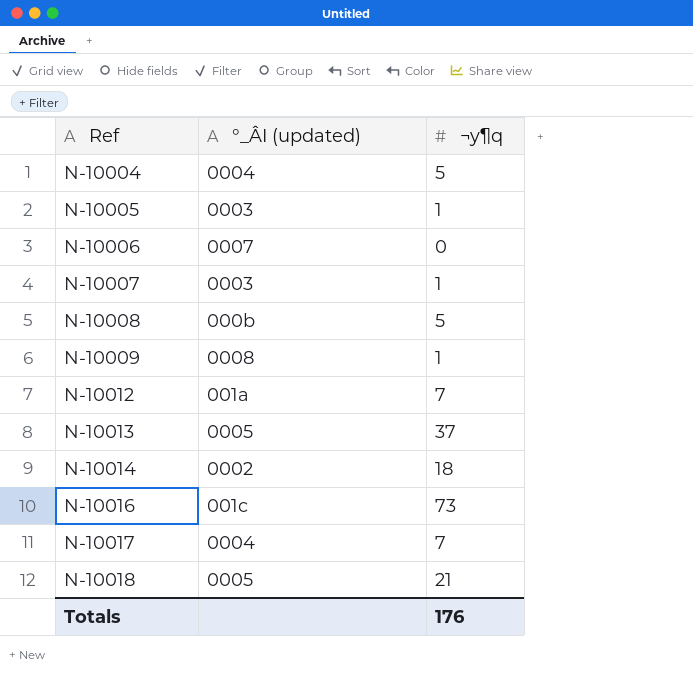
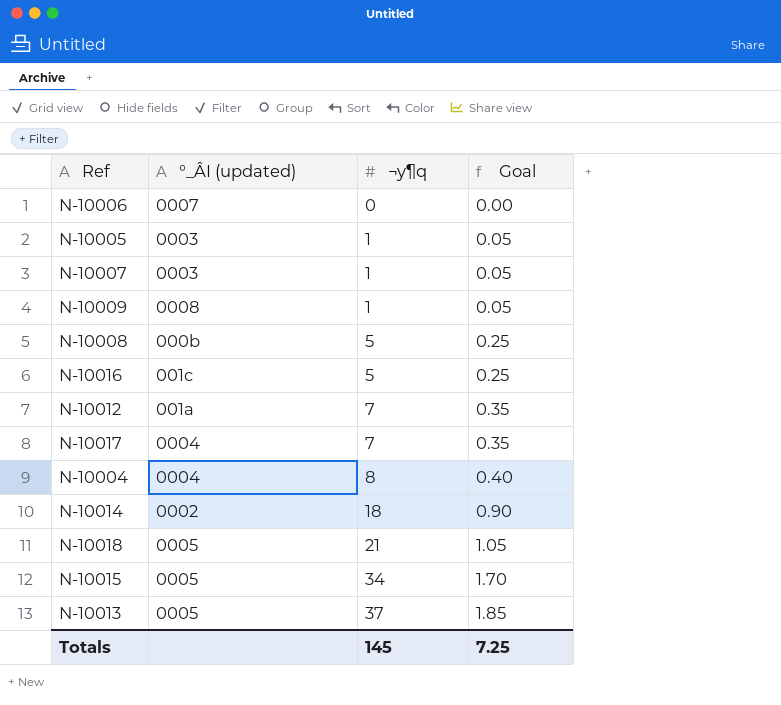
row order: Ref ascending -> ¬y¶q ascending
column Goal | formula: none -> [¬y¶q] * 0.05
N-10016 | ¬y¶q: 73 -> 5
N-10004 | ¬y¶q: 5 -> 8
row N-10015: none -> 0005 | 34 | 1.70
Totals | ¬y¶q: 176 -> 145

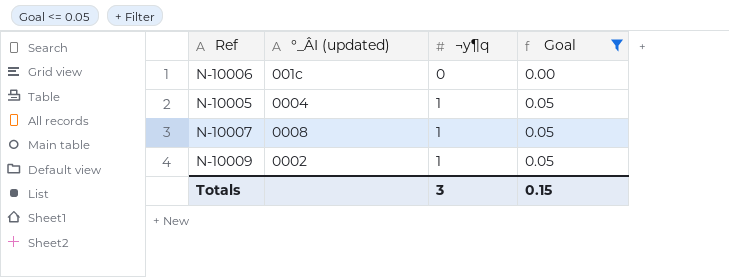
filter: none -> Goal <= 0.05
N-10006 | °_ÂI (updated): 0007 -> 001c
N-10005 | °_ÂI (updated): 0003 -> 0004
N-10007 | °_ÂI (updated): 0003 -> 0008
N-10009 | °_ÂI (updated): 0008 -> 0002
Totals | ¬y¶q: 145 -> 3
Totals | Goal: 7.25 -> 0.15

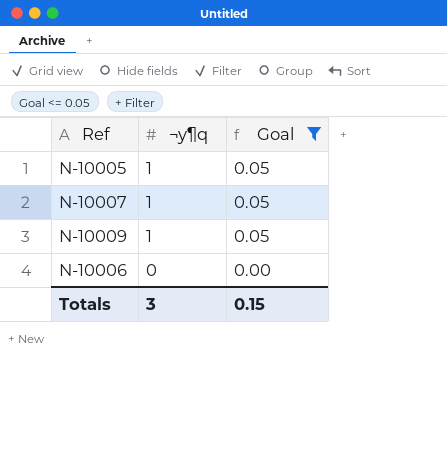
row order: ¬y¶q ascending -> ¬y¶q descending
column °_ÂI (updated) | position: 2 -> none

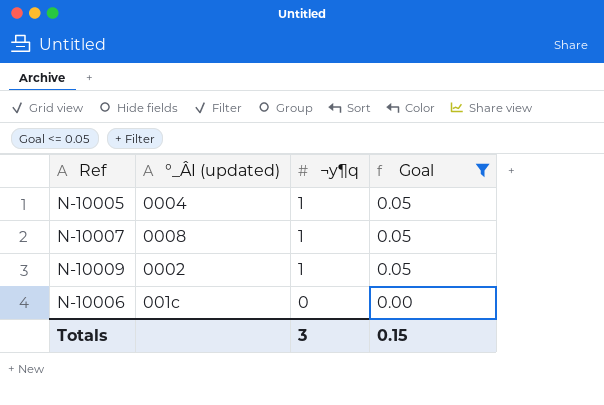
column °_ÂI (updated) | position: none -> 2

